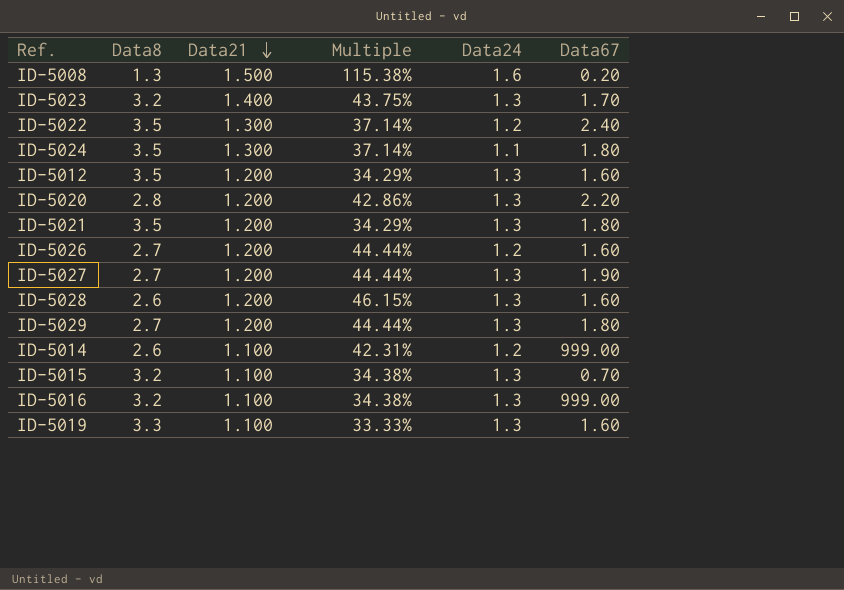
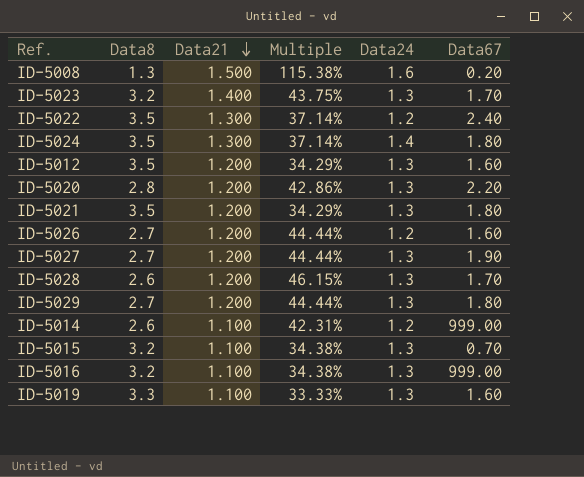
ID-5024 | Data24: 1.1 -> 1.4
ID-5028 | Data67: 1.60 -> 1.70

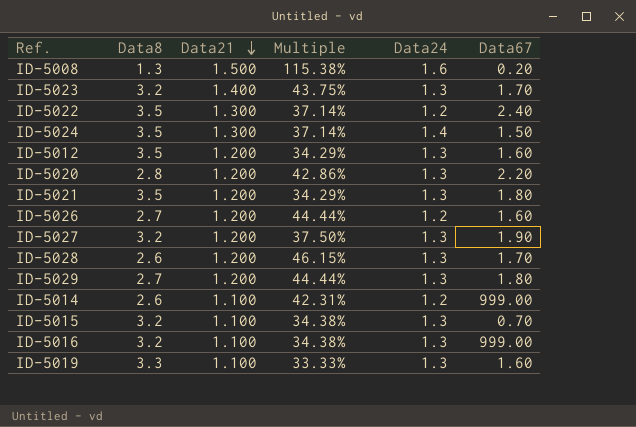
ID-5024 | Data67: 1.80 -> 1.50
ID-5027 | Data8: 2.7 -> 3.2
ID-5027 | Multiple: 44.44% -> 37.50%

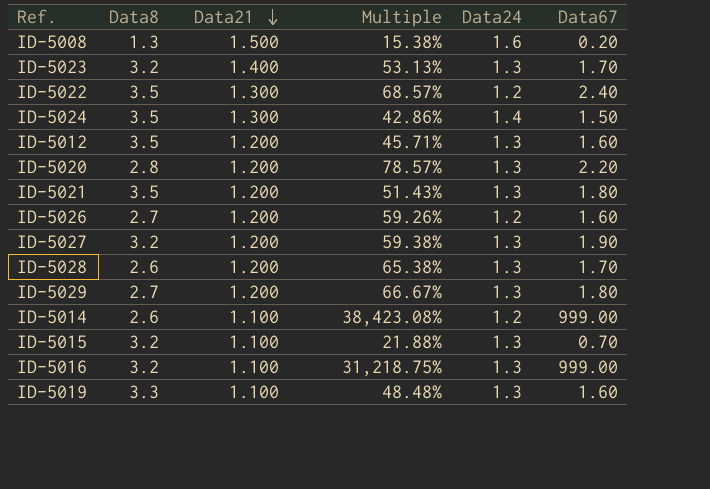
column Multiple | formula: [Data21] / [Data8] -> [Data67] / [Data8]

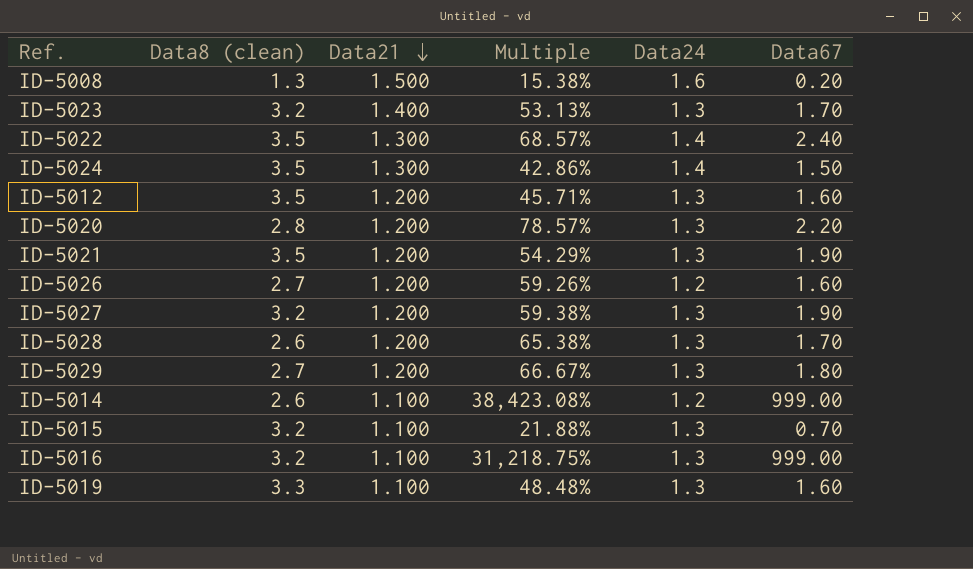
column name: Data8 -> Data8 (clean)
ID-5022 | Data24: 1.2 -> 1.4
ID-5021 | Multiple: 51.43% -> 54.29%
ID-5021 | Data67: 1.80 -> 1.90

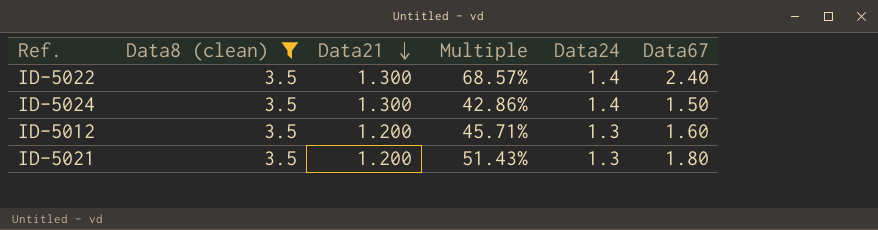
filter: none -> Data8 (clean) = 3.5
ID-5021 | Multiple: 54.29% -> 51.43%
ID-5021 | Data67: 1.90 -> 1.80

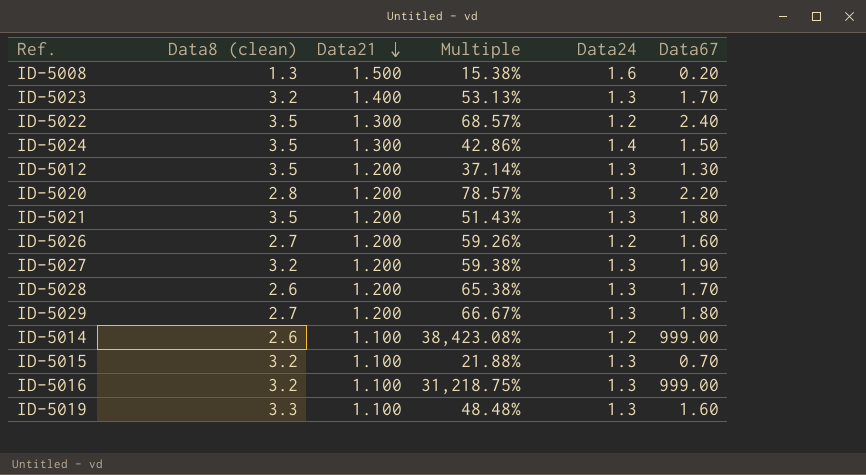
filter: Data8 (clean) = 3.5 -> none
ID-5022 | Data24: 1.4 -> 1.2
ID-5012 | Multiple: 45.71% -> 37.14%
ID-5012 | Data67: 1.60 -> 1.30

